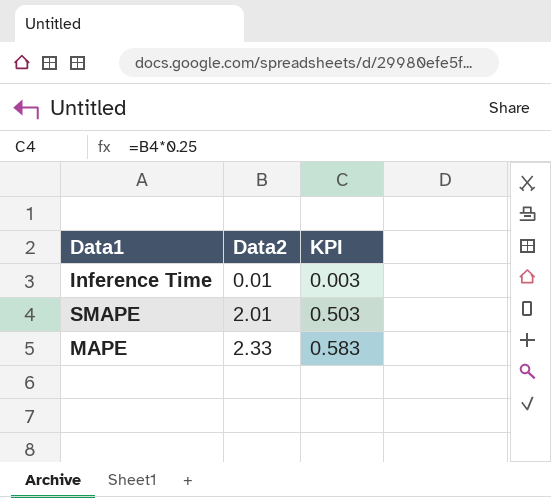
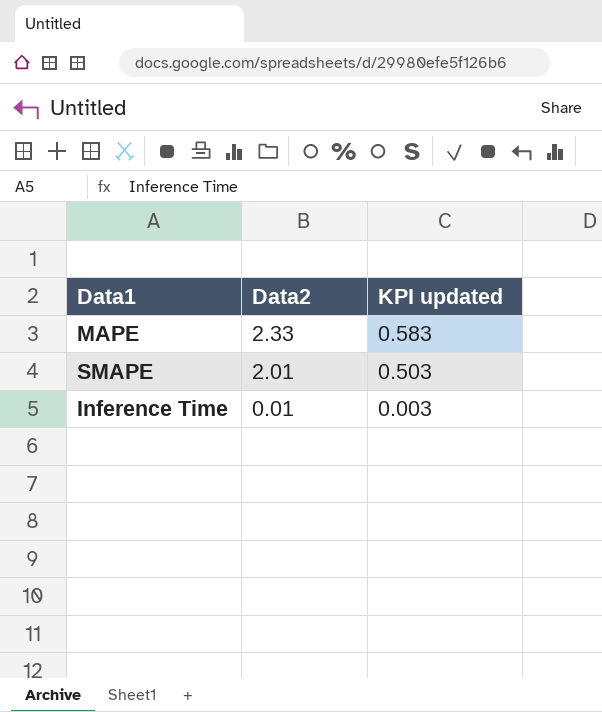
row order: Data2 ascending -> Data2 descending
column name: KPI -> KPI updated

